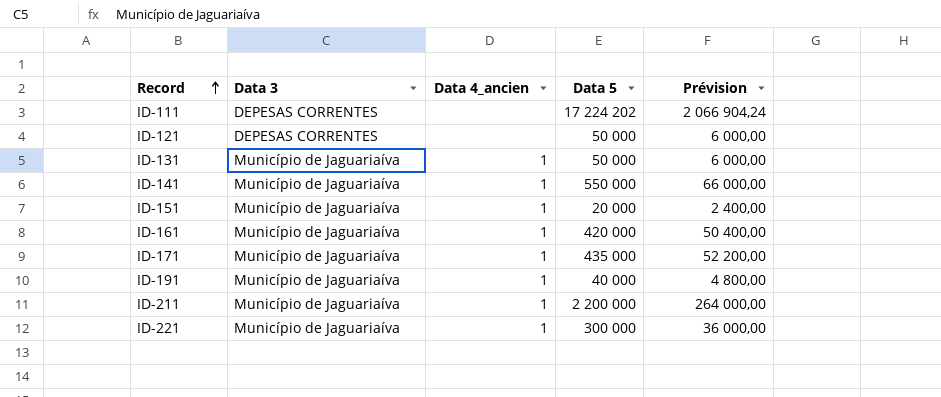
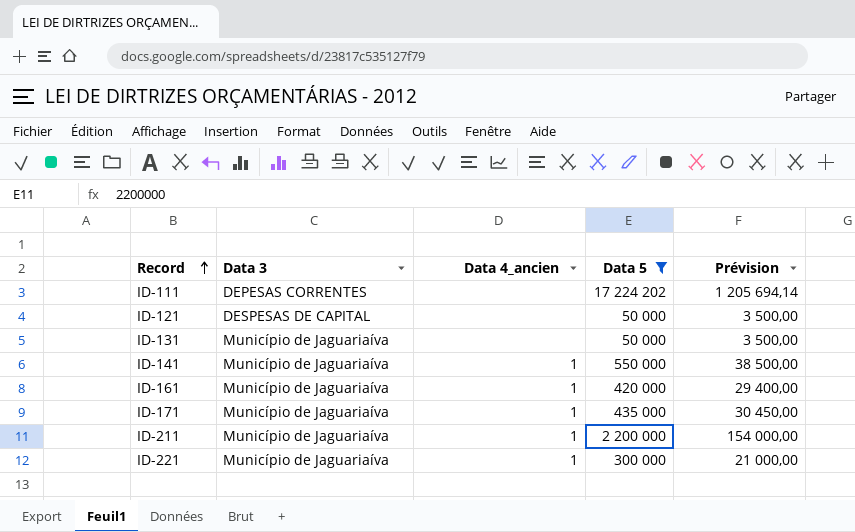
filter: none -> Data 5 >= 50 000
column Prévision | formula: [Data 5] * 0,12 -> [Data 5] * 0,07
ID-121 | Data 3: DEPESAS CORRENTES -> DESPESAS DE CAPITAL
ID-131 | Data 4_ancien: 1 -> none

